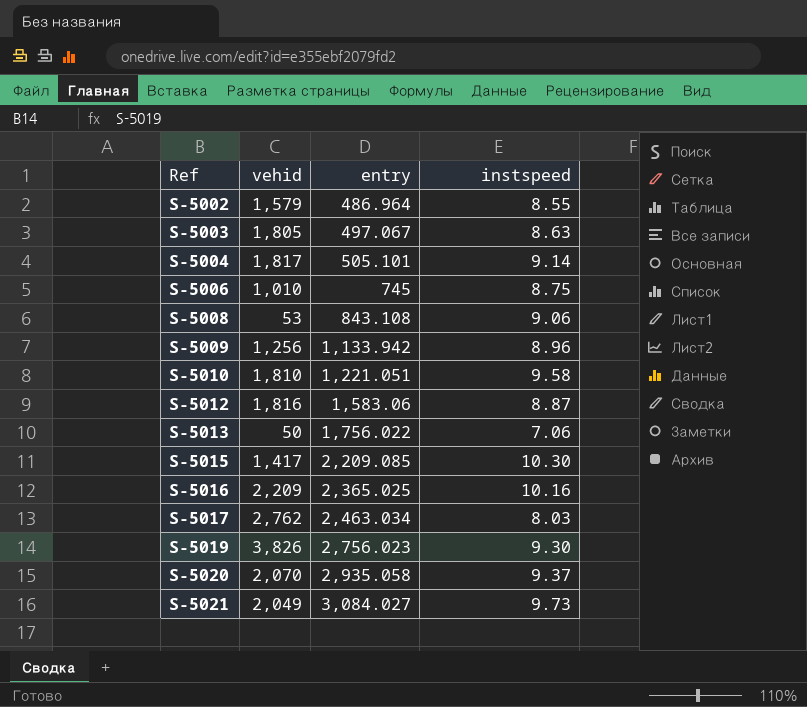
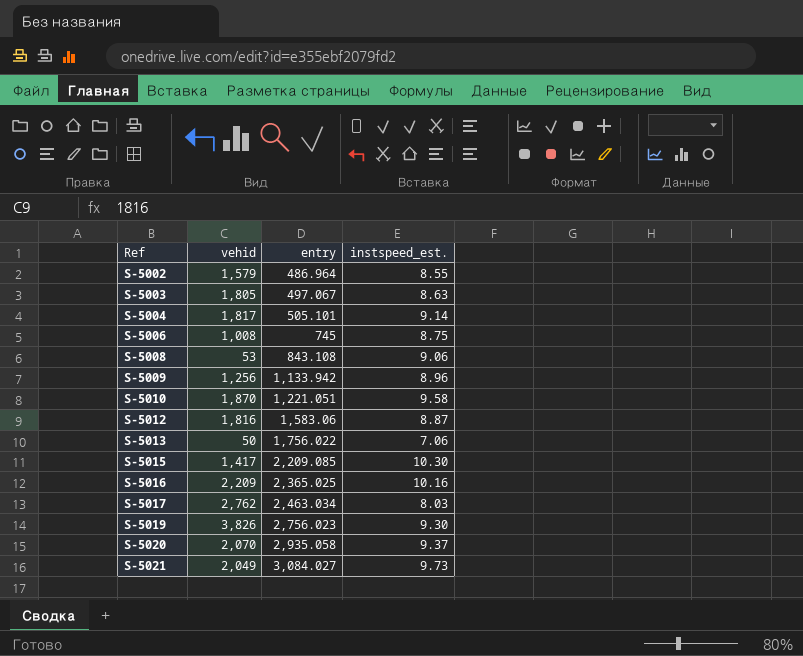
column name: instspeed -> instspeed_est.
S-5006 | vehid: 1,010 -> 1,008
S-5010 | vehid: 1,810 -> 1,870

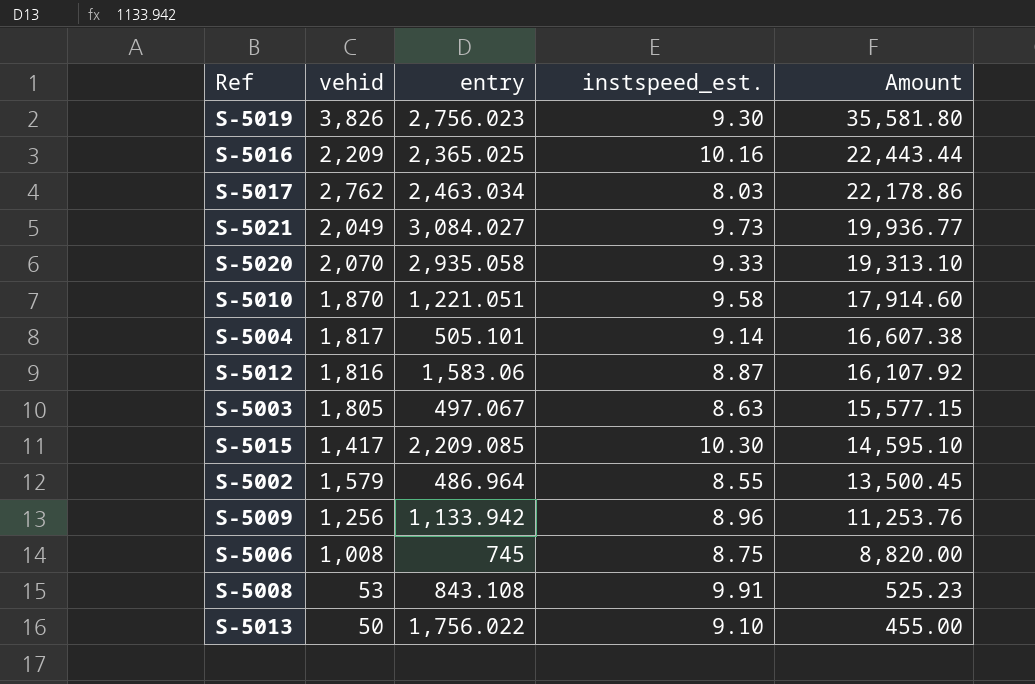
row order: Ref ascending -> Amount descending
column Amount | formula: none -> [vehid] * [instspeed_est.]
S-5020 | instspeed_est.: 9.37 -> 9.33
S-5008 | instspeed_est.: 9.06 -> 9.91
S-5013 | instspeed_est.: 7.06 -> 9.10

